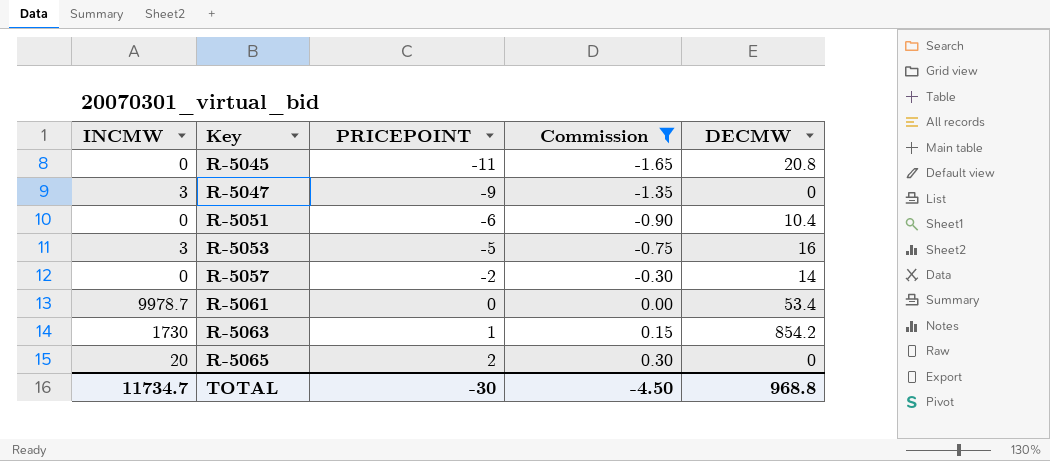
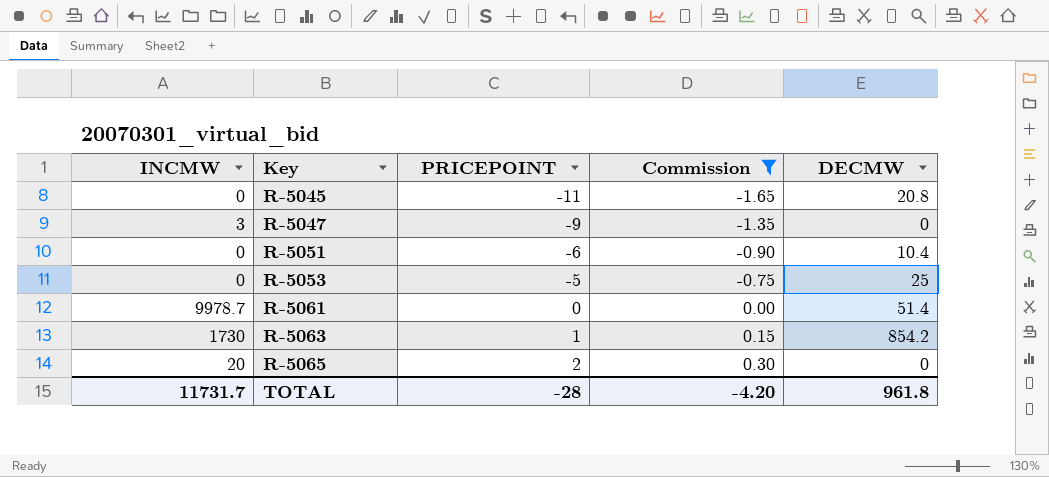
row R-5057: 0 | -2 | -0.30 | 14 -> none
R-5053 | INCMW: 3 -> 0
R-5053 | DECMW: 16 -> 25
R-5061 | DECMW: 53.4 -> 51.4
TOTAL | INCMW: 11734.7 -> 11731.7
TOTAL | PRICEPOINT: -30 -> -28
TOTAL | Commission: -4.50 -> -4.20
TOTAL | DECMW: 968.8 -> 961.8

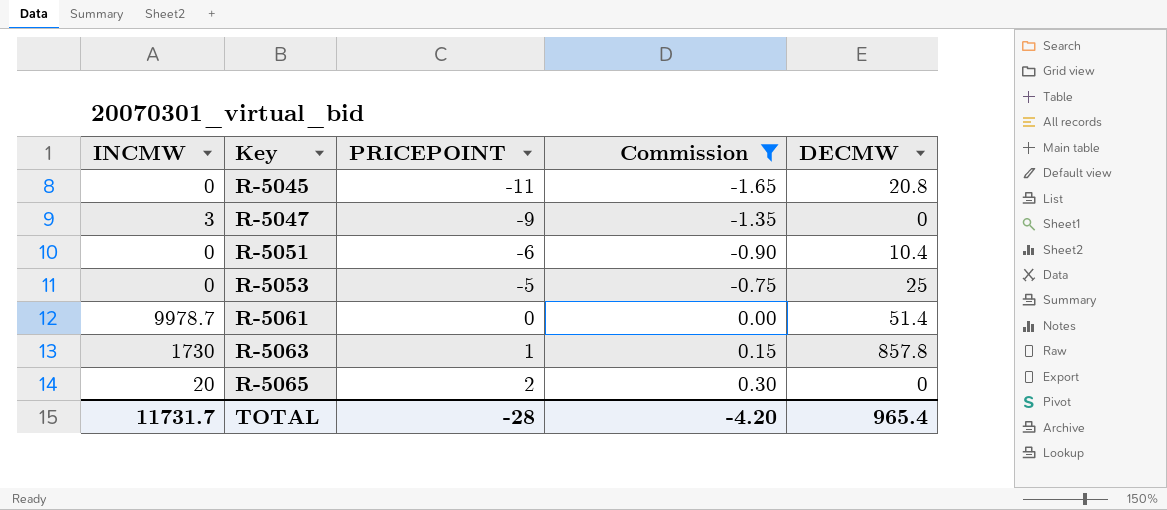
R-5063 | DECMW: 854.2 -> 857.8
TOTAL | DECMW: 961.8 -> 965.4

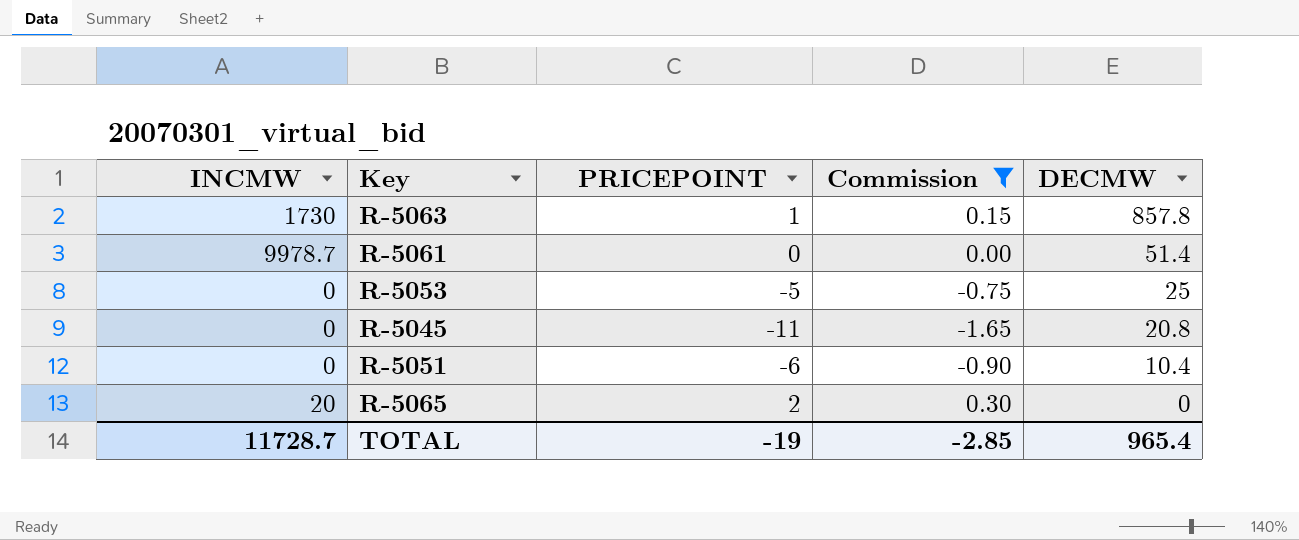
row order: Key ascending -> DECMW descending
row R-5047: 3 | -9 | -1.35 | 0 -> none
TOTAL | INCMW: 11731.7 -> 11728.7
TOTAL | PRICEPOINT: -28 -> -19
TOTAL | Commission: -4.20 -> -2.85

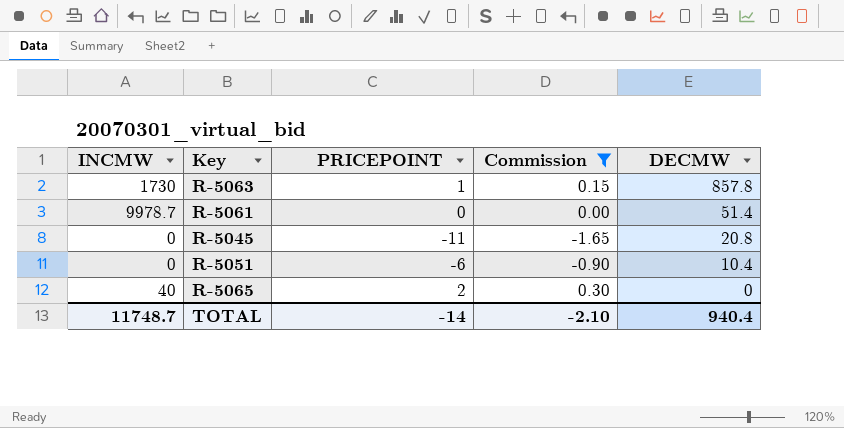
row R-5053: 0 | -5 | -0.75 | 25 -> none
R-5065 | INCMW: 20 -> 40
TOTAL | INCMW: 11728.7 -> 11748.7
TOTAL | PRICEPOINT: -19 -> -14
TOTAL | Commission: -2.85 -> -2.10
TOTAL | DECMW: 965.4 -> 940.4

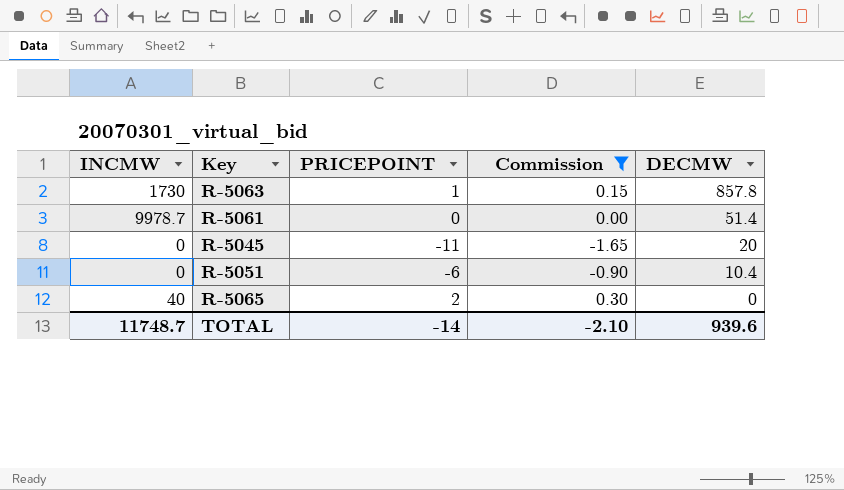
R-5045 | DECMW: 20.8 -> 20
TOTAL | DECMW: 940.4 -> 939.6

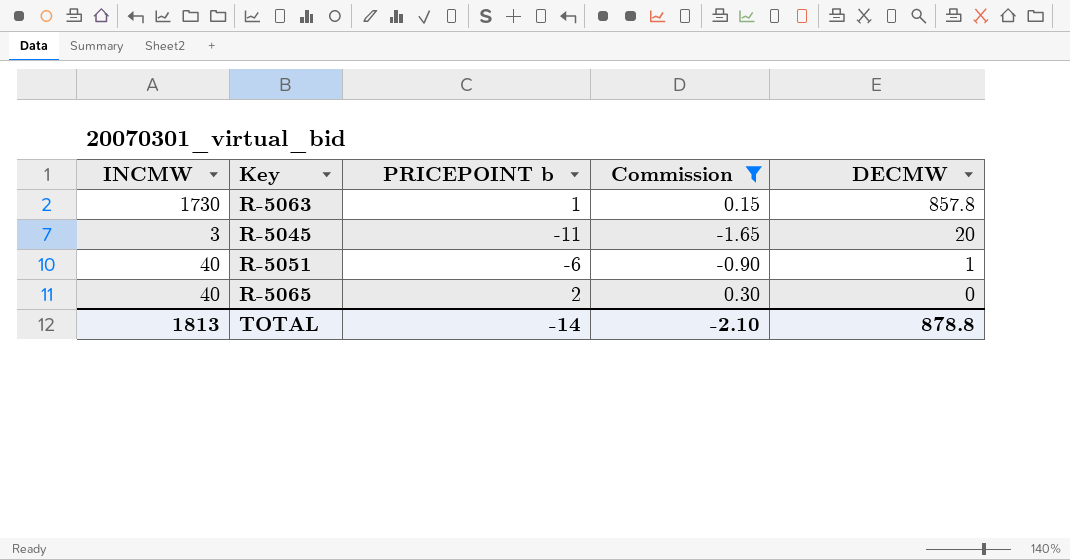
column name: PRICEPOINT -> PRICEPOINT b
row R-5061: 9978.7 | 0 | 0.00 | 51.4 -> none
R-5045 | INCMW: 0 -> 3
R-5051 | INCMW: 0 -> 40
R-5051 | DECMW: 10.4 -> 1
TOTAL | INCMW: 11748.7 -> 1813
TOTAL | DECMW: 939.6 -> 878.8

